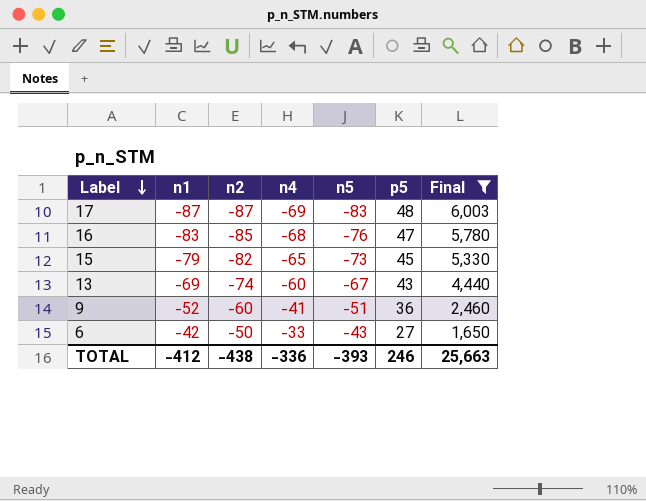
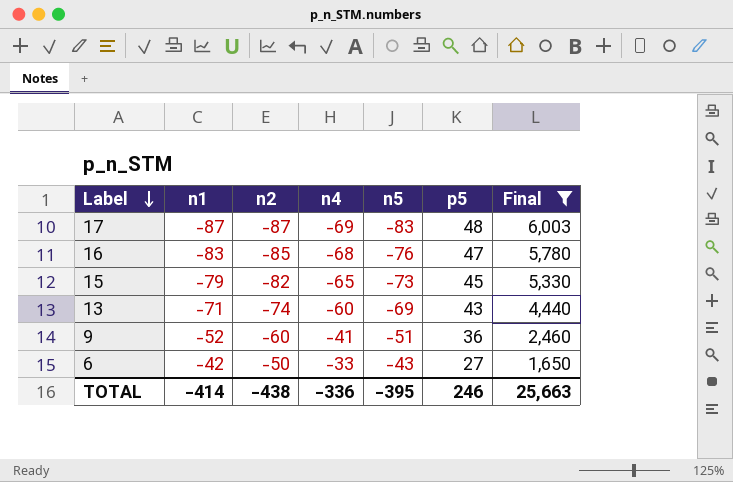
13 | n1: -69 -> -71
13 | n5: -67 -> -69
TOTAL | n1: -412 -> -414
TOTAL | n5: -393 -> -395

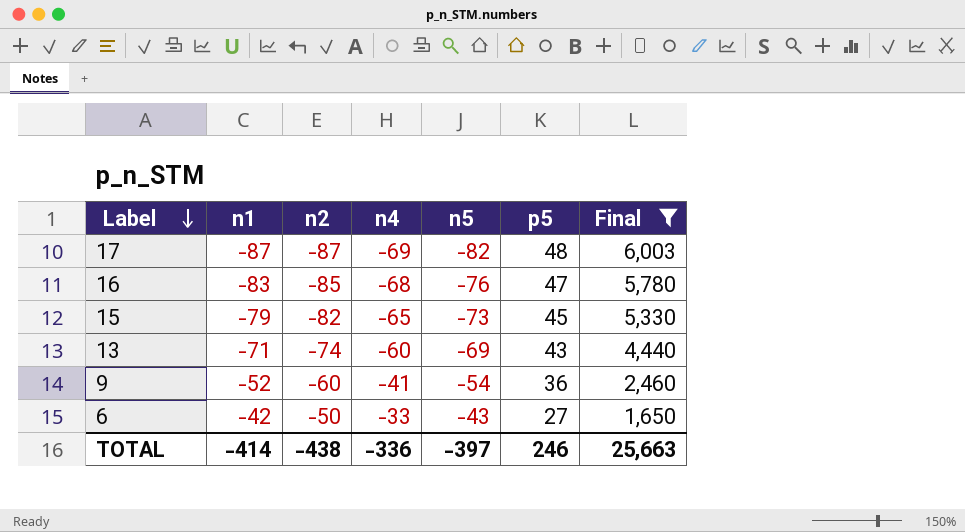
17 | n5: -83 -> -82
9 | n5: -51 -> -54
TOTAL | n5: -395 -> -397

